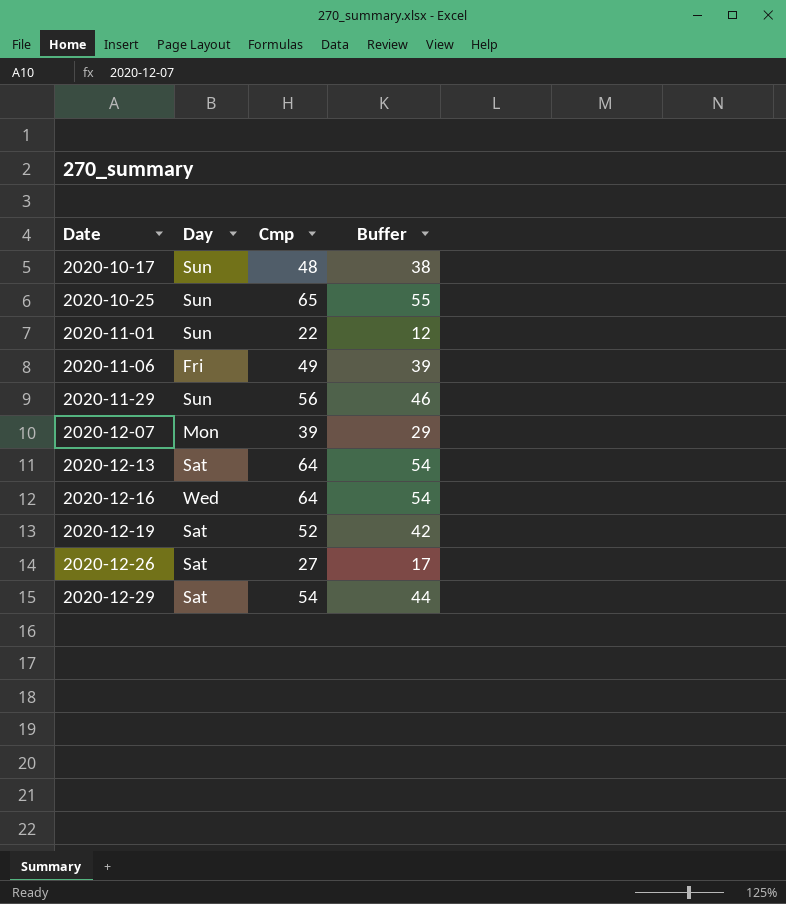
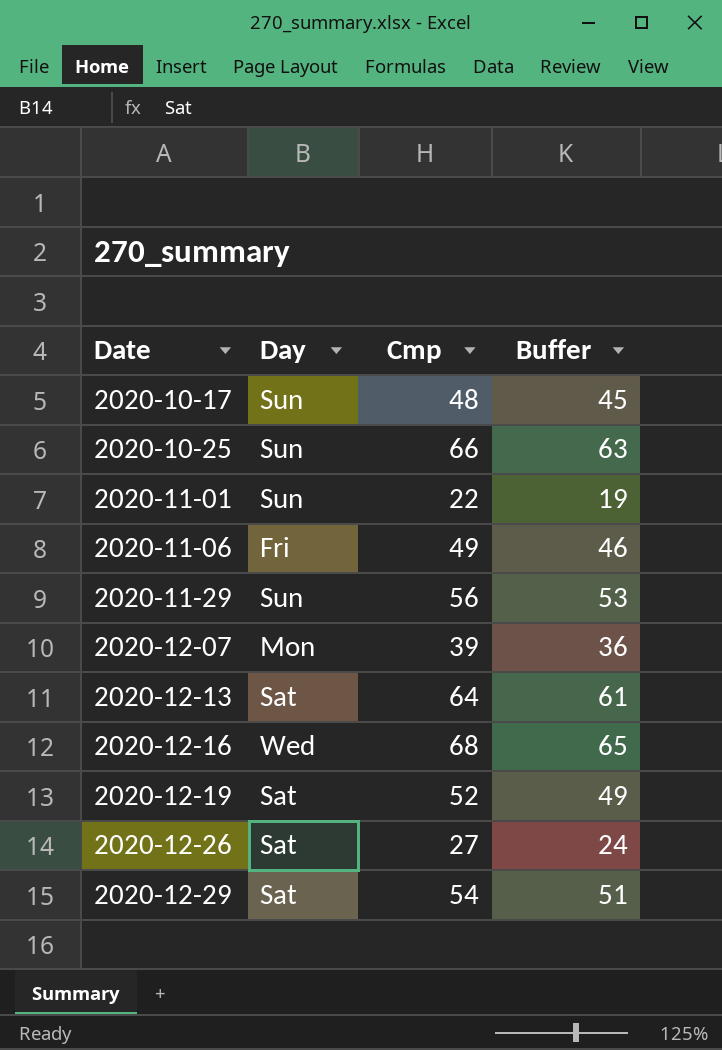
column Buffer | formula: [Cmp] - 10 -> [Cmp] - 3
2020-10-25 | Cmp: 65 -> 66
2020-12-16 | Cmp: 64 -> 68

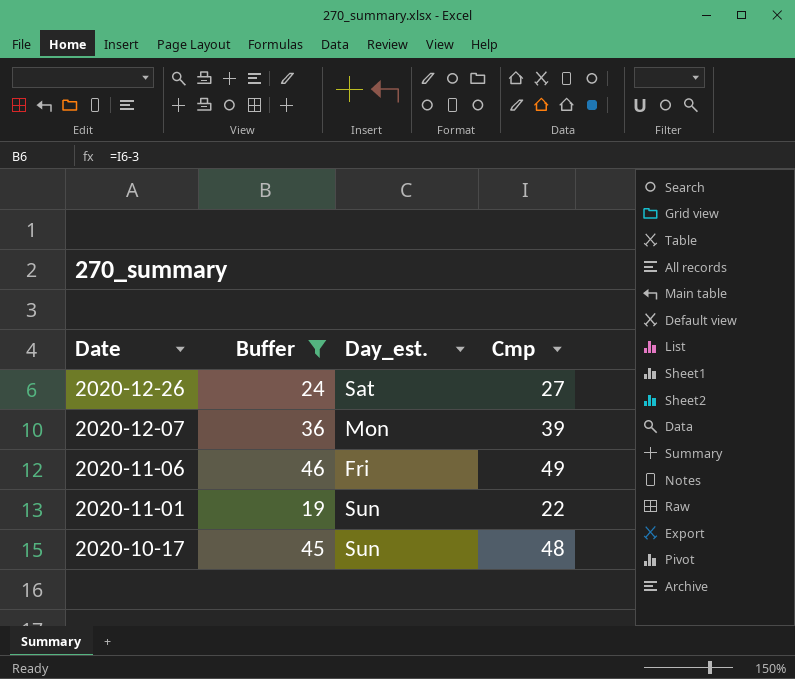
filter: none -> Buffer <= 46
row order: Date ascending -> Date descending
column Buffer | position: 4 -> 2
column name: Day -> Day_est.

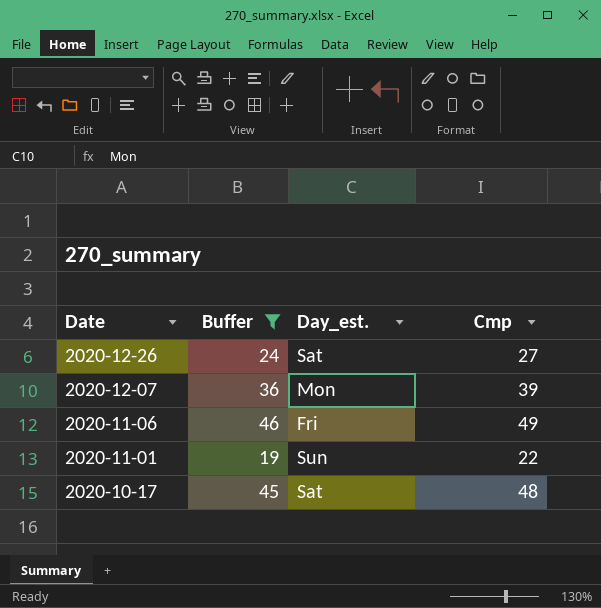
2020-10-17 | Day_est.: Sun -> Sat

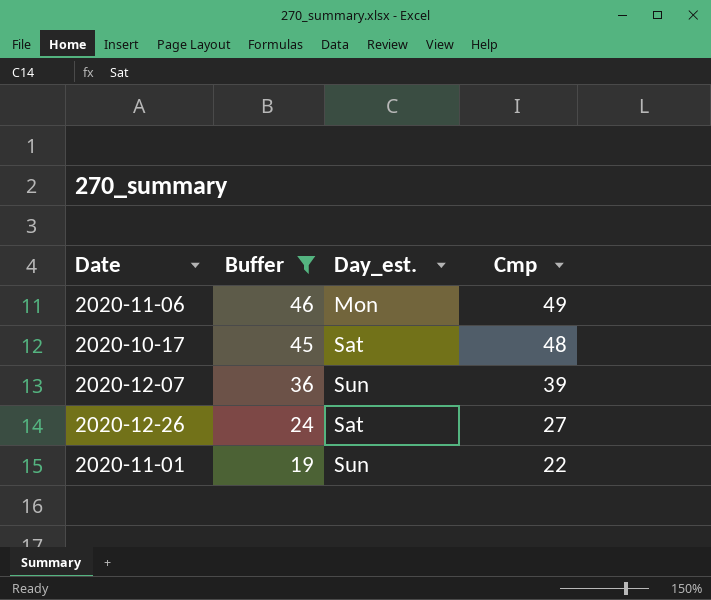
row order: Date descending -> Buffer descending
2020-11-06 | Day_est.: Fri -> Mon
2020-12-07 | Day_est.: Mon -> Sun

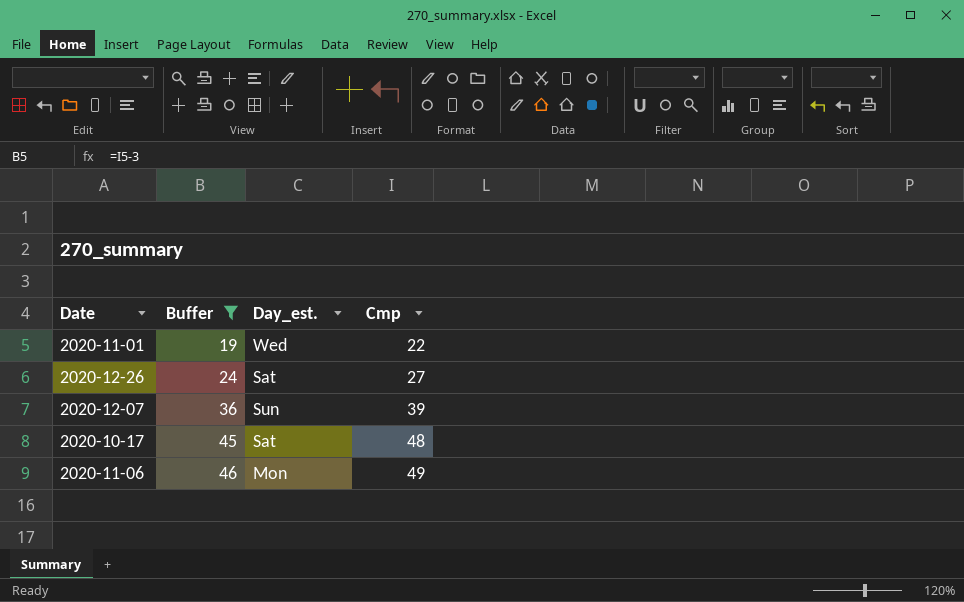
row order: Buffer descending -> Buffer ascending
2020-11-01 | Day_est.: Sun -> Wed

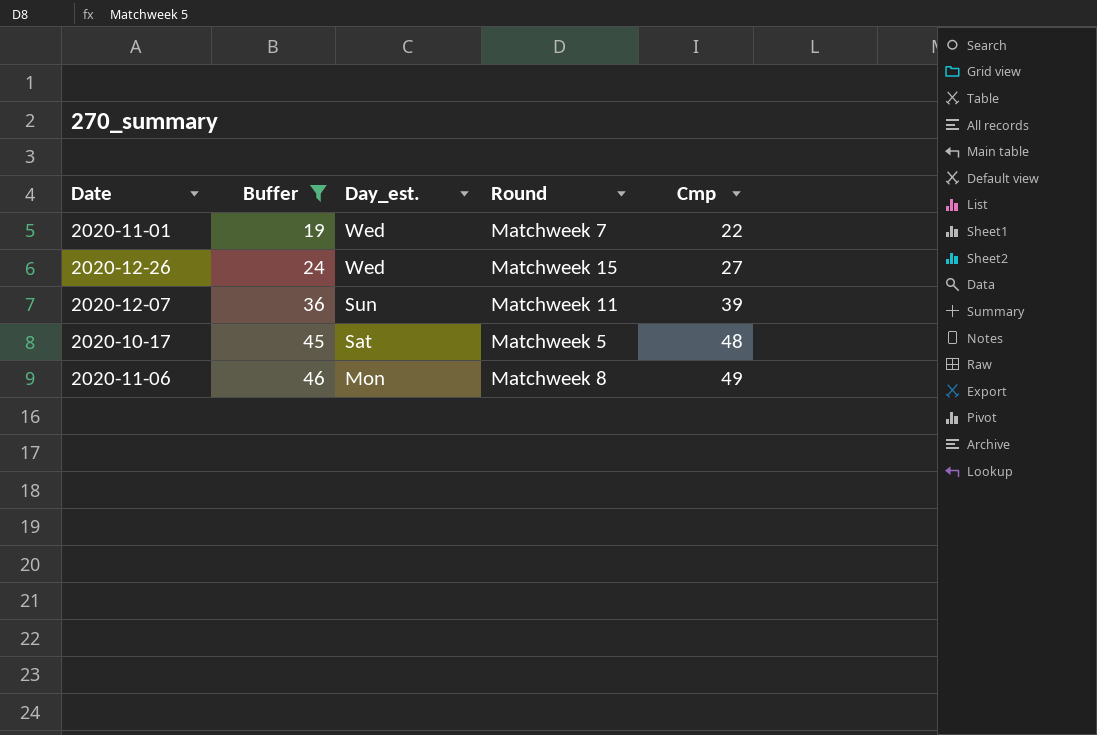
column Round | position: none -> 4
2020-12-26 | Day_est.: Sat -> Wed

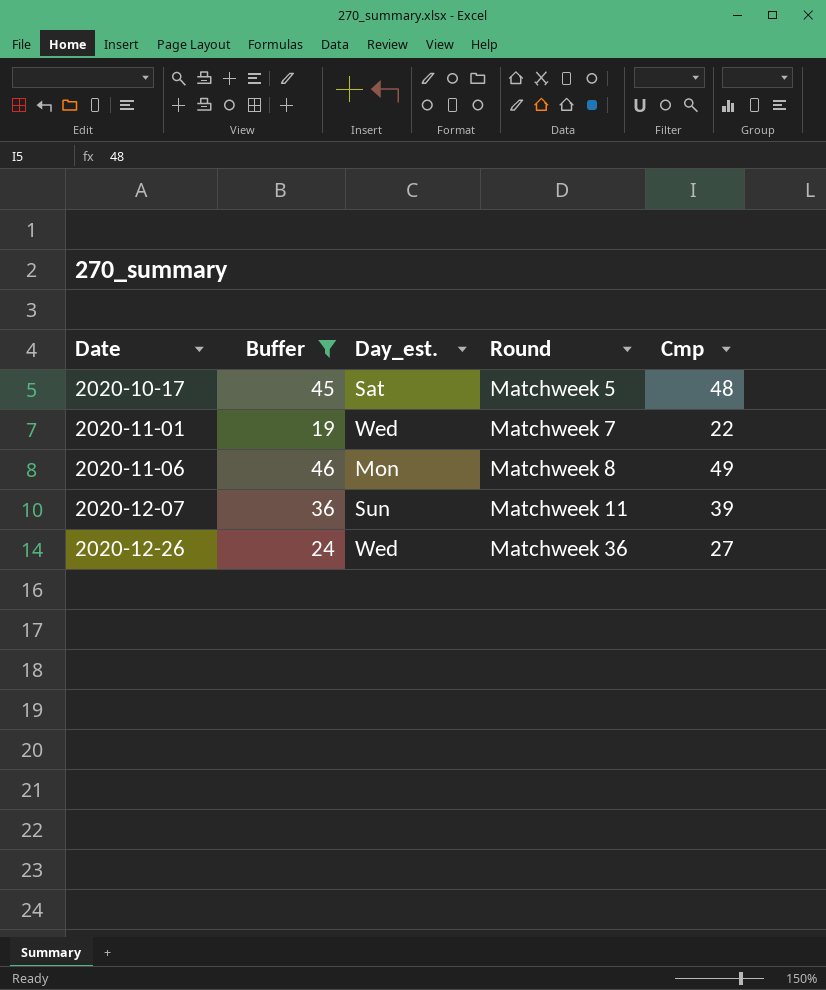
row order: Buffer ascending -> Date ascending
2020-12-26 | Round: Matchweek 15 -> Matchweek 36

